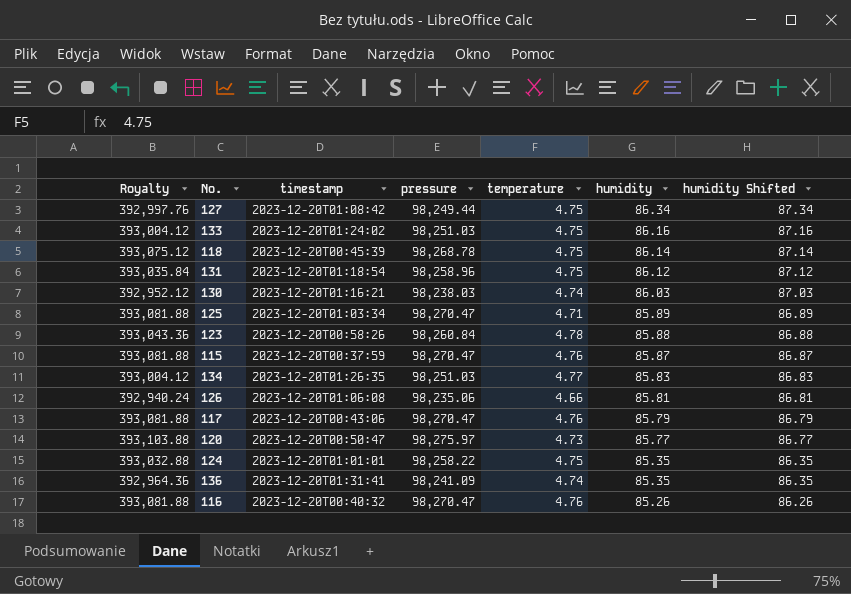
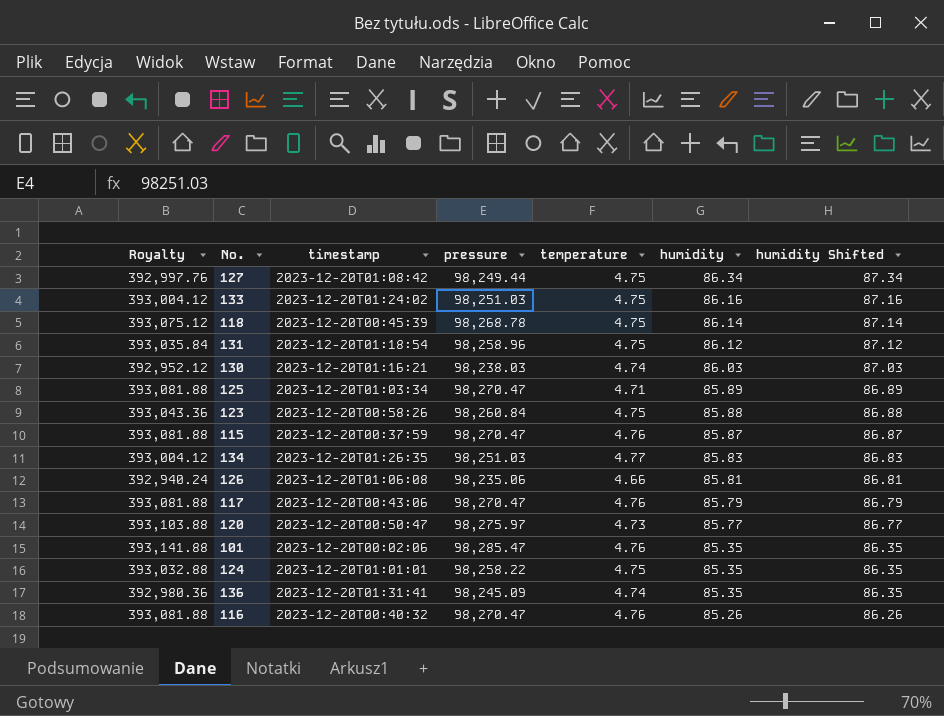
123 | temperature: 4.78 -> 4.75
row 101: none -> 393,141.88 | 2023-12-20T00:02:06 | 98,285.47 | 4.76 | 85.35 | 86.35
136 | Royalty: 392,964.36 -> 392,980.36
136 | pressure: 98,241.09 -> 98,245.09

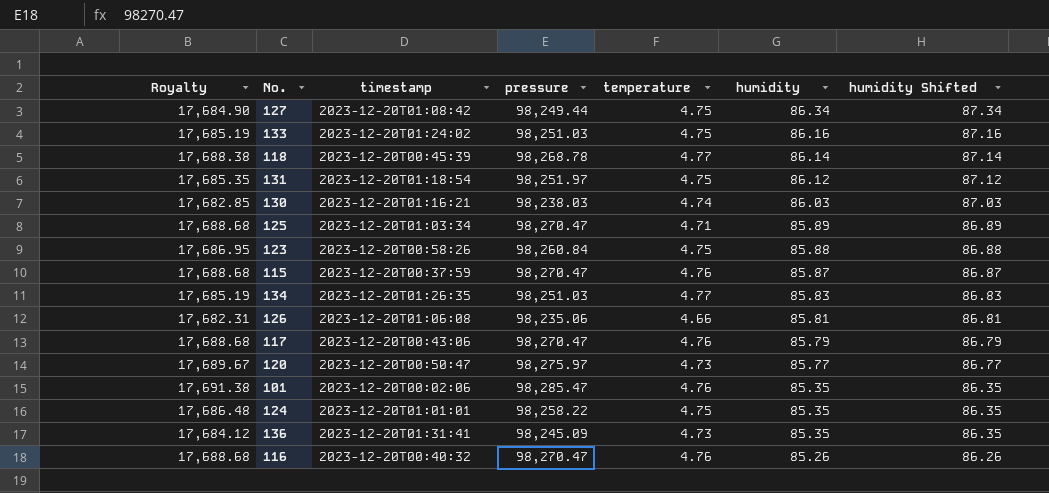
column Royalty | formula: [pressure] * 4 -> [pressure] * 0.18
118 | temperature: 4.75 -> 4.77
131 | pressure: 98,258.96 -> 98,251.97
136 | temperature: 4.74 -> 4.73

